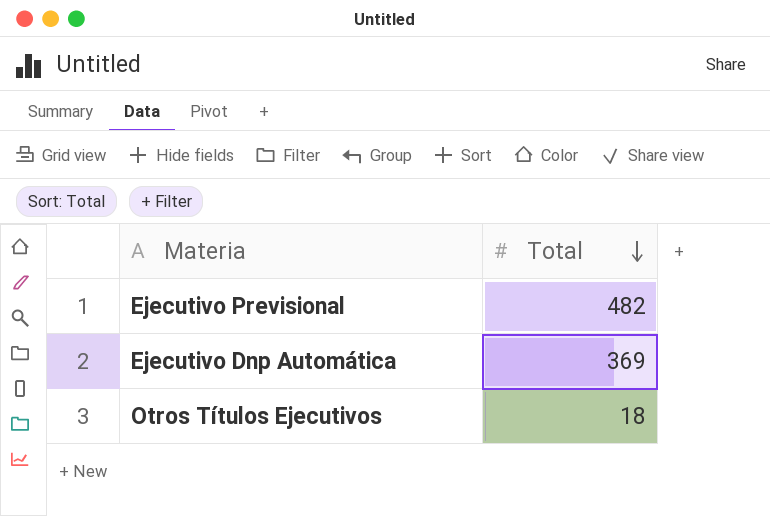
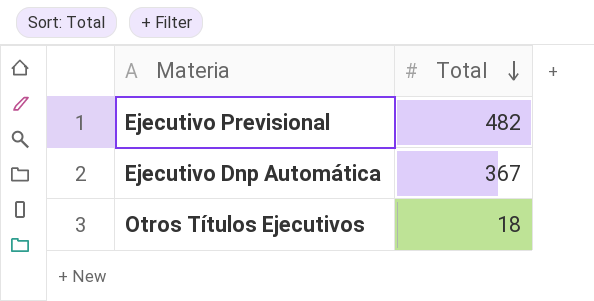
Ejecutivo Dnp Automática | Total: 369 -> 367

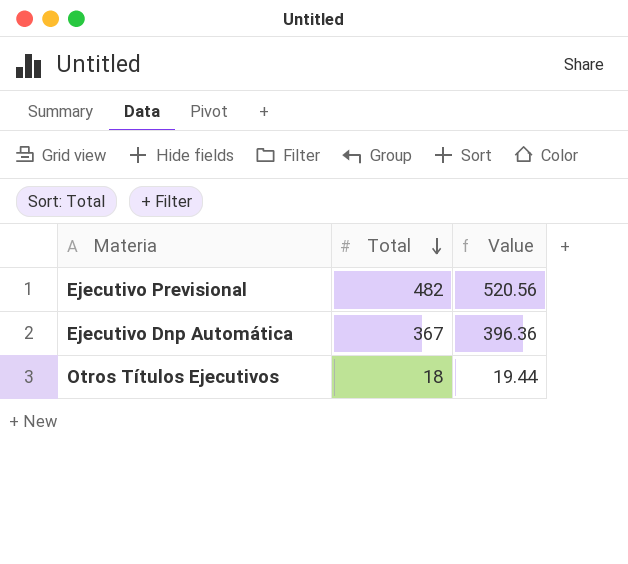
column Value | formula: none -> [Total] * 1.08

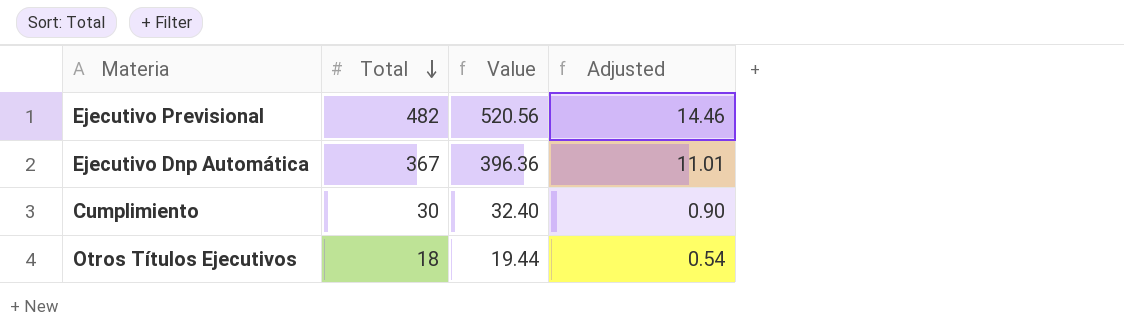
column Adjusted | formula: none -> [Total] * 0.03
row Cumplimiento: none -> 30 | 32.40 | 0.90

